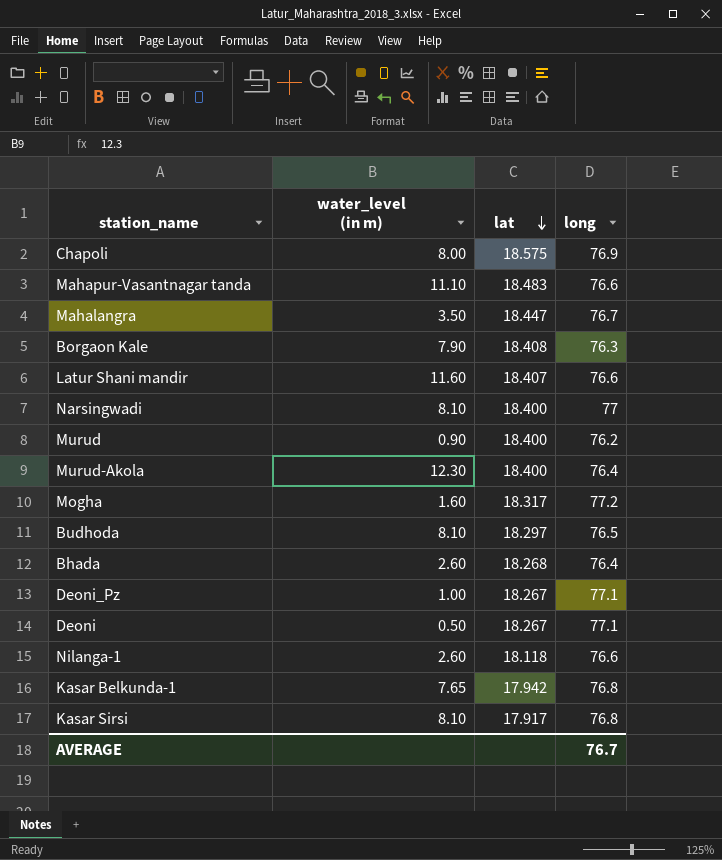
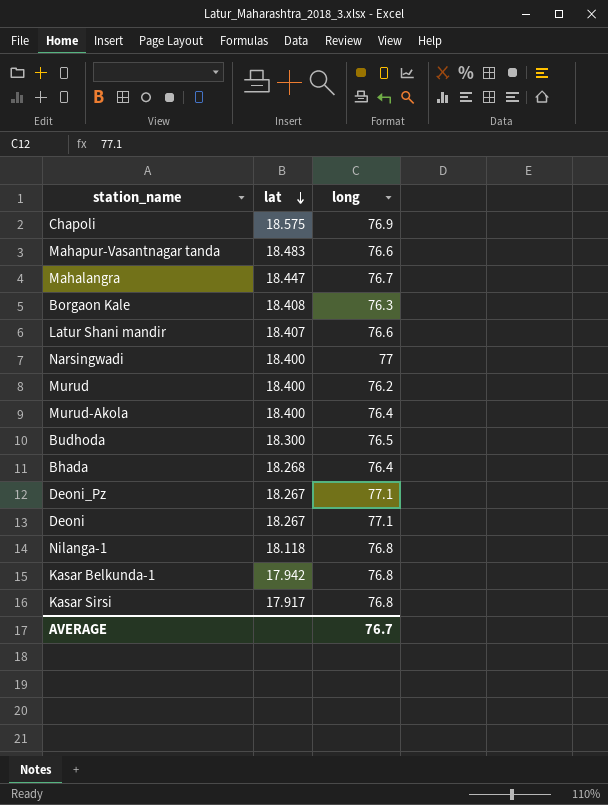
column water_level (in m) | position: 2 -> none
row Mogha: 1.60 | 18.317 | 77.2 -> none
Budhoda | lat: 18.297 -> 18.300
Nilanga-1 | long: 76.6 -> 76.8

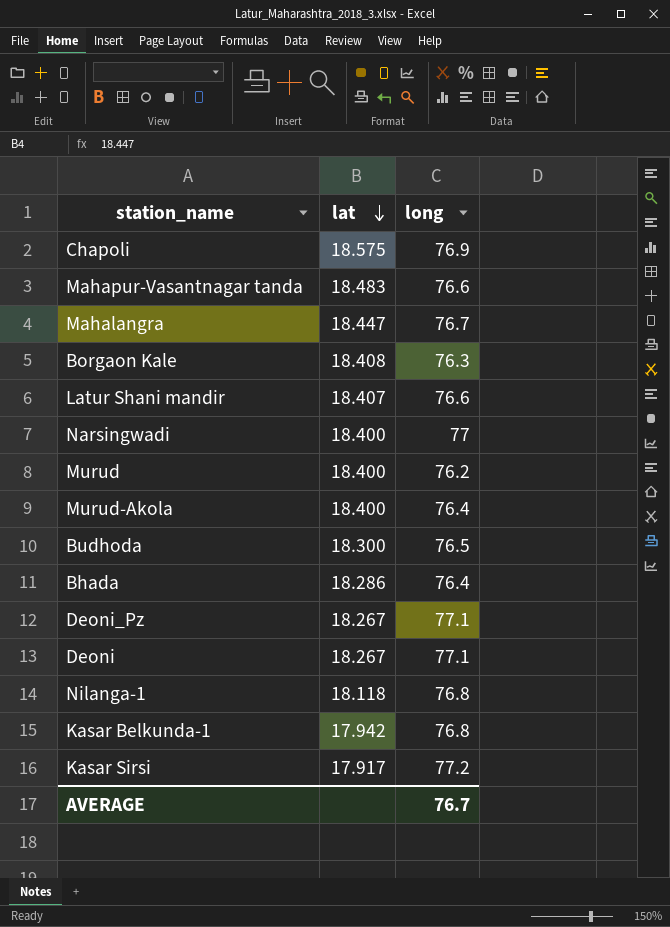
Bhada | lat: 18.268 -> 18.286
Kasar Sirsi | long: 76.8 -> 77.2

